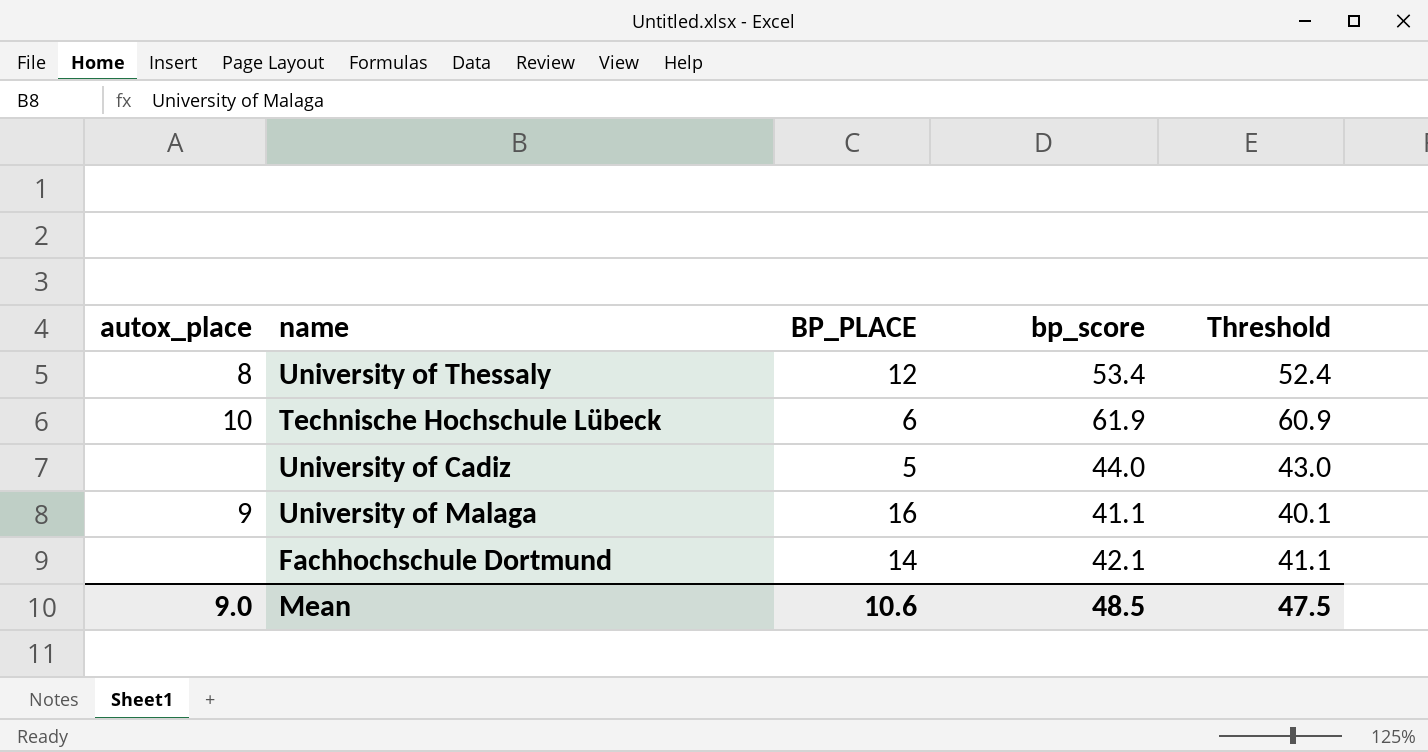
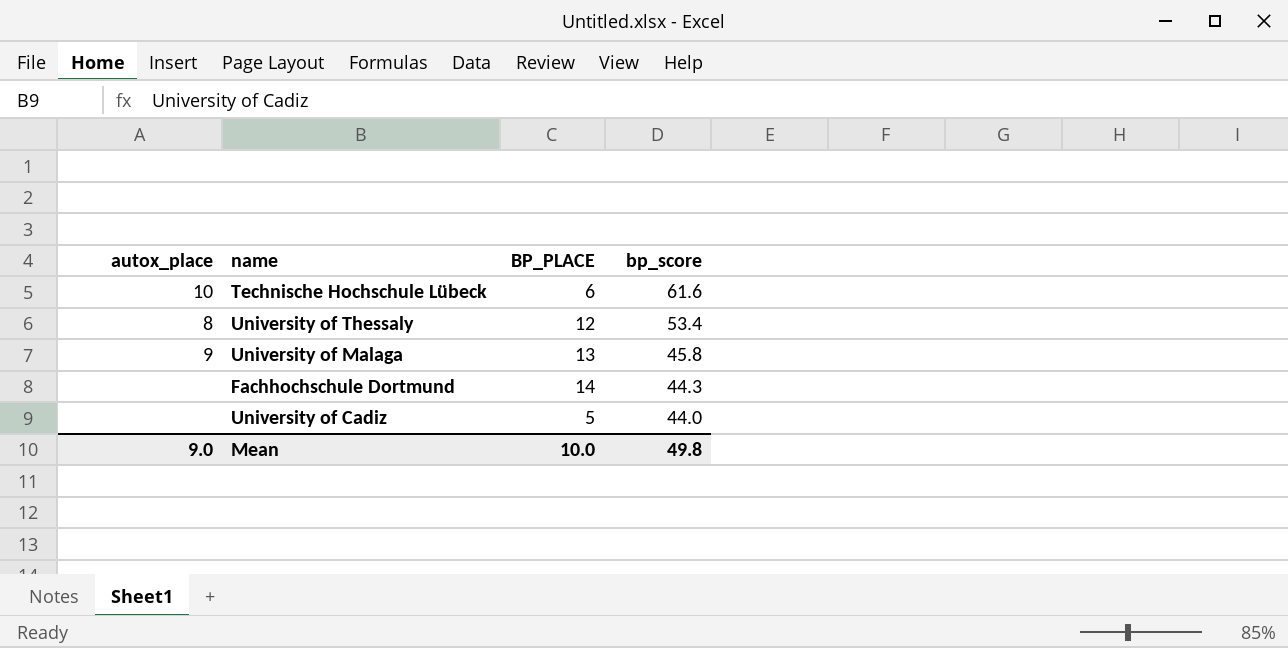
row order: none -> bp_score descending
column Threshold | formula: [bp_score] - 1 -> none
Technische Hochschule Lübeck | bp_score: 61.9 -> 61.6
University of Malaga | BP_PLACE: 16 -> 13
University of Malaga | bp_score: 41.1 -> 45.8
Fachhochschule Dortmund | bp_score: 42.1 -> 44.3
Mean | BP_PLACE: 10.6 -> 10.0
Mean | bp_score: 48.5 -> 49.8

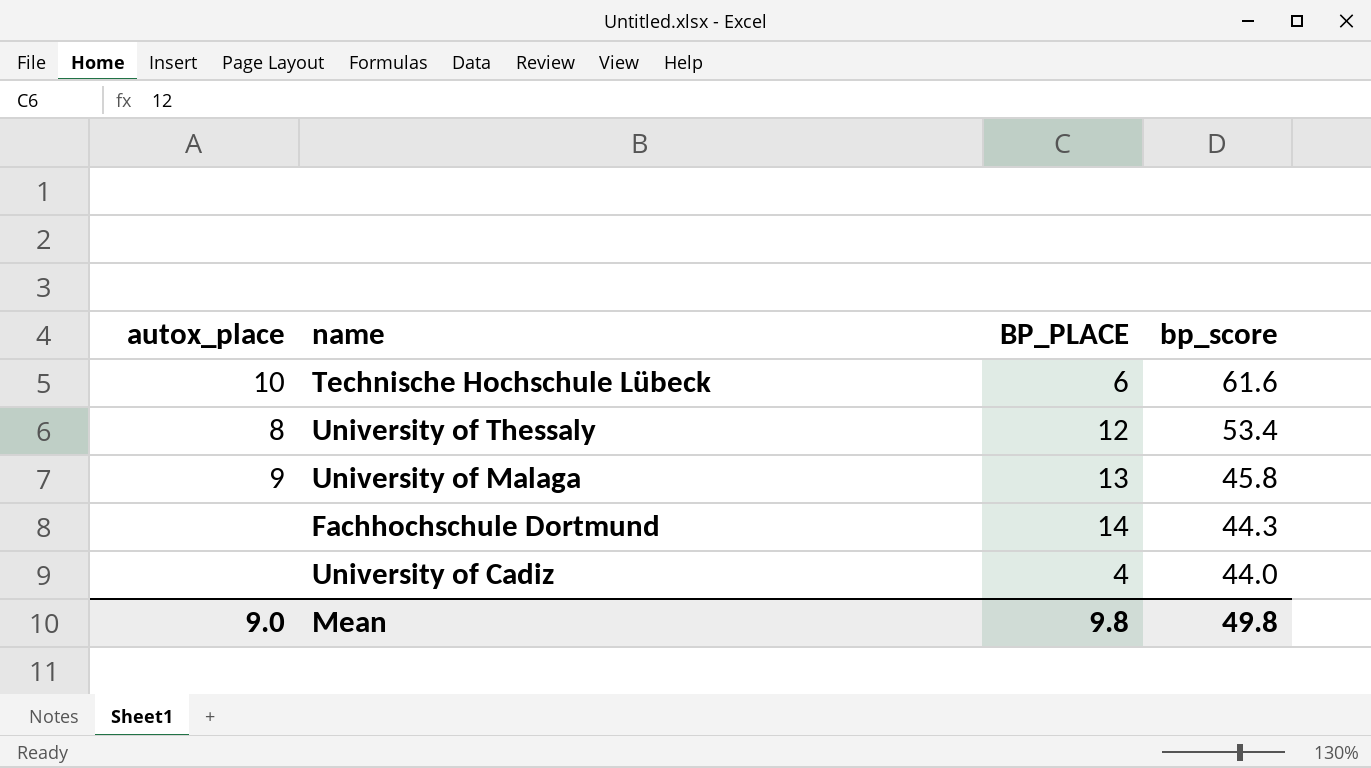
University of Cadiz | BP_PLACE: 5 -> 4
Mean | BP_PLACE: 10.0 -> 9.8

